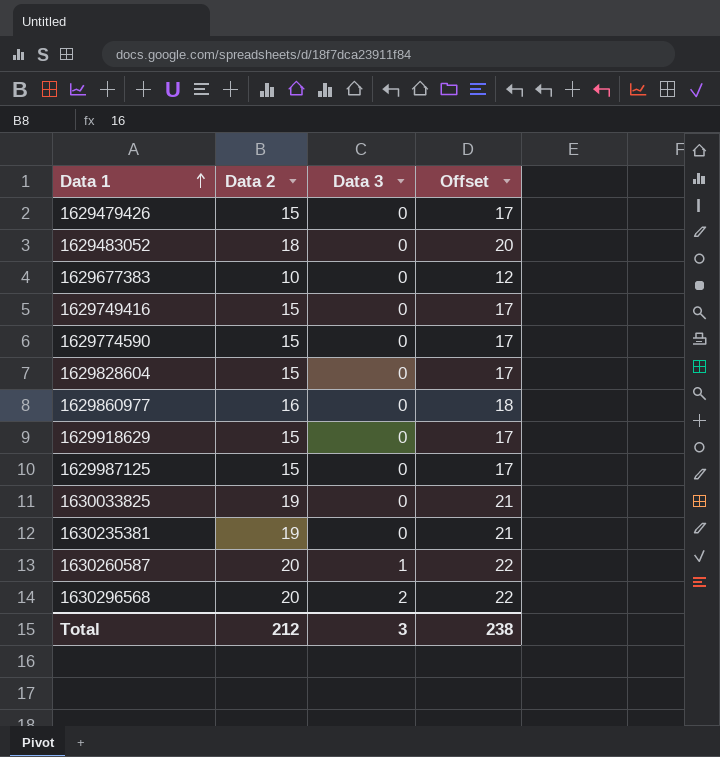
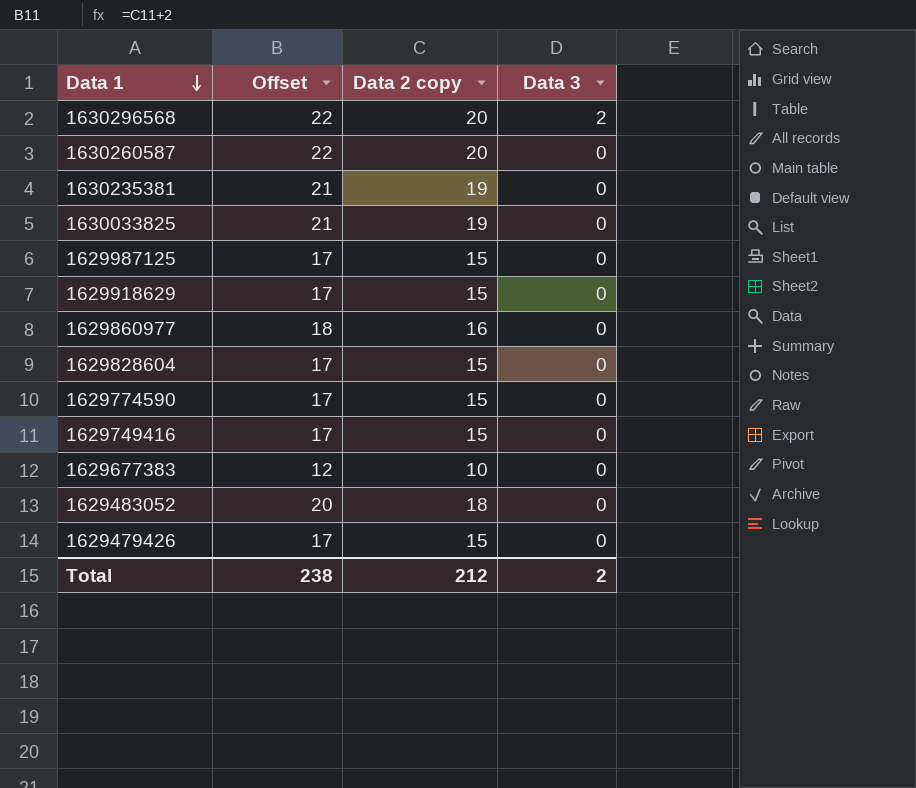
row order: Data 1 ascending -> Data 1 descending
column Offset | position: 4 -> 2
column name: Data 2 -> Data 2 copy
1630260587 | Data 3: 1 -> 0
Total | Data 3: 3 -> 2

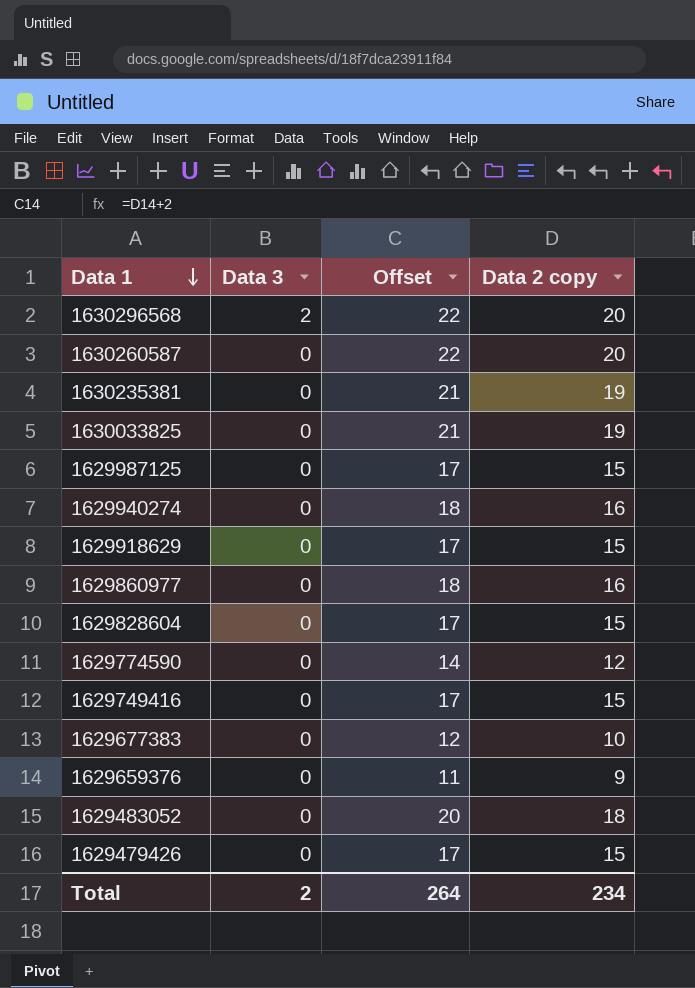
column Data 3 | position: 4 -> 2
row 1629940274: none -> 0 | 18 | 16
1629774590 | Offset: 17 -> 14
1629774590 | Data 2 copy: 15 -> 12
row 1629659376: none -> 0 | 11 | 9
Total | Offset: 238 -> 264
Total | Data 2 copy: 212 -> 234

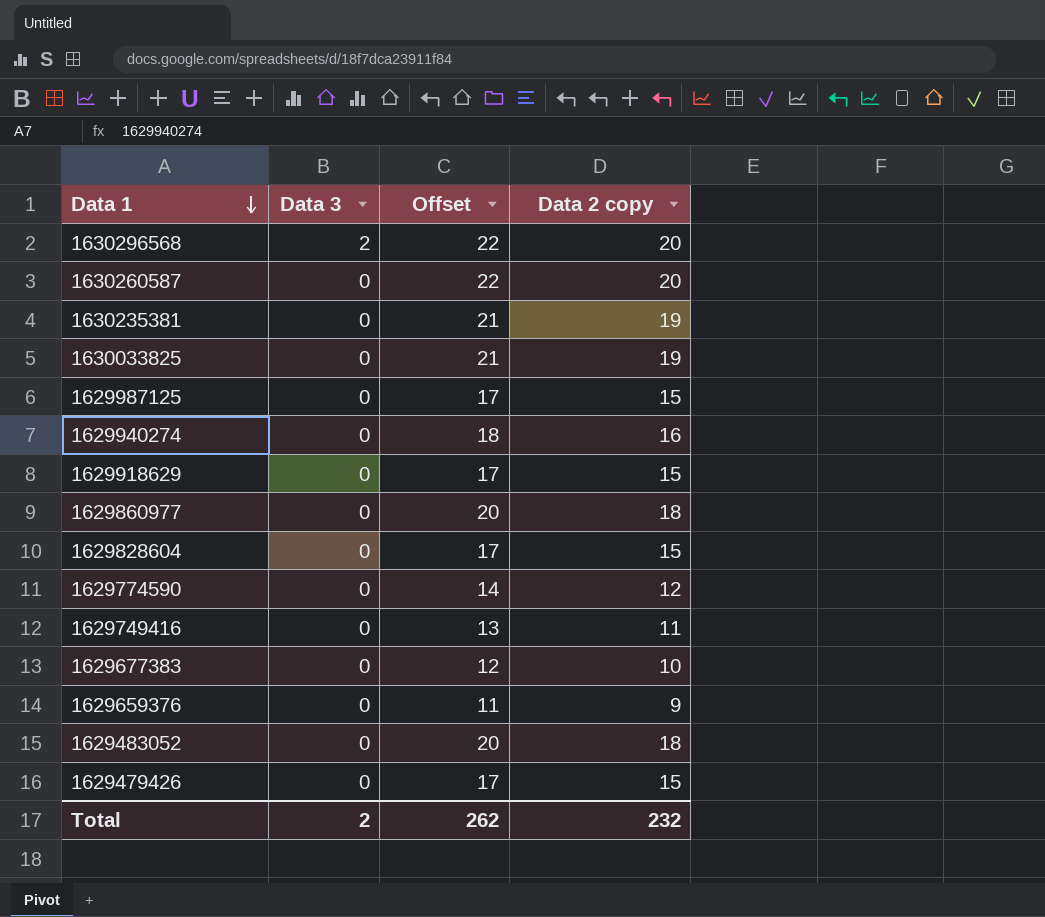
1629860977 | Offset: 18 -> 20
1629860977 | Data 2 copy: 16 -> 18
1629749416 | Offset: 17 -> 13
1629749416 | Data 2 copy: 15 -> 11
Total | Offset: 264 -> 262
Total | Data 2 copy: 234 -> 232

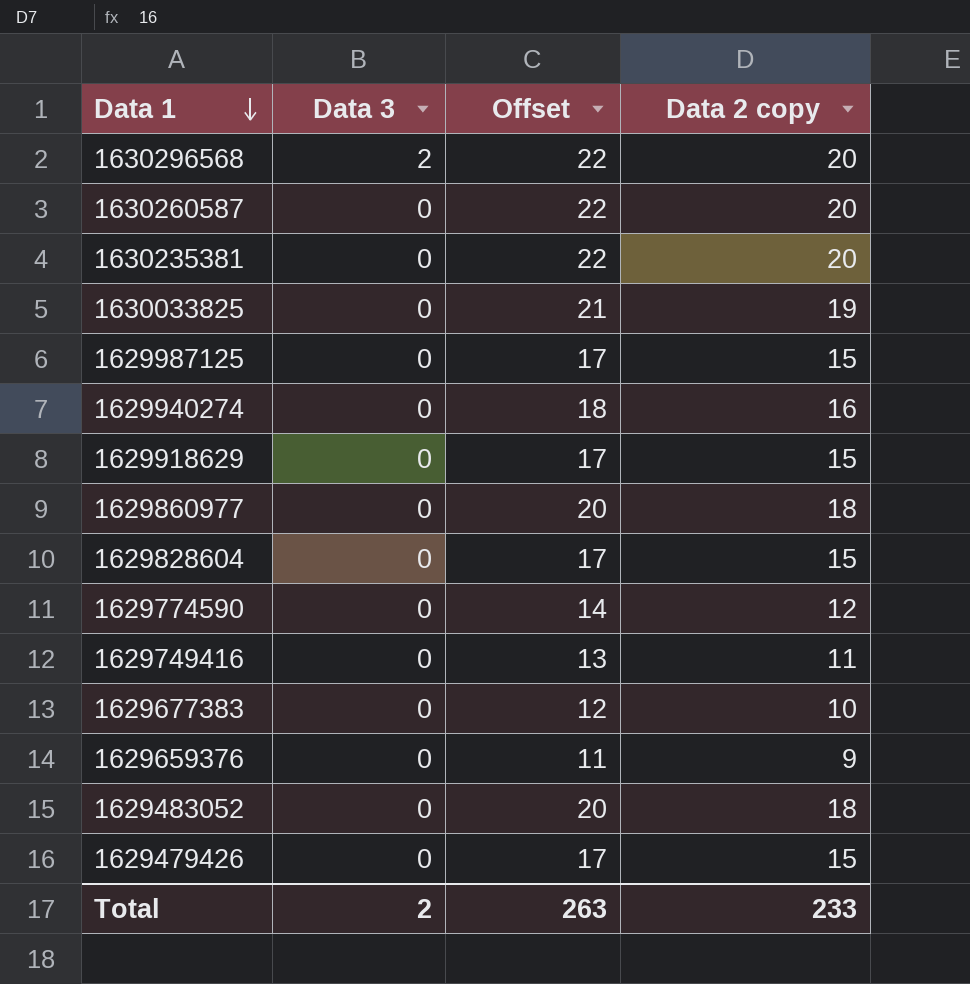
1630235381 | Offset: 21 -> 22
1630235381 | Data 2 copy: 19 -> 20
Total | Offset: 262 -> 263
Total | Data 2 copy: 232 -> 233

